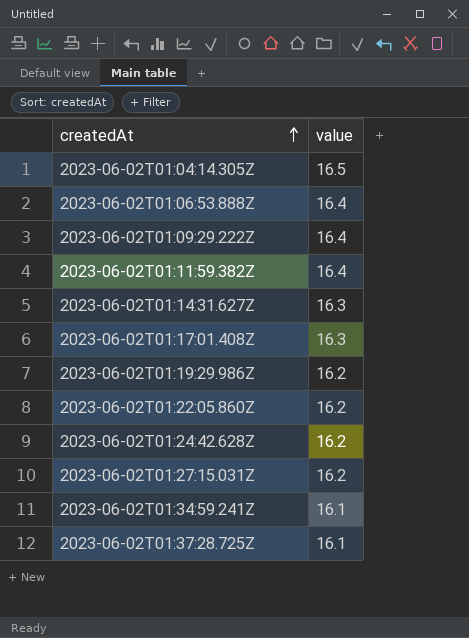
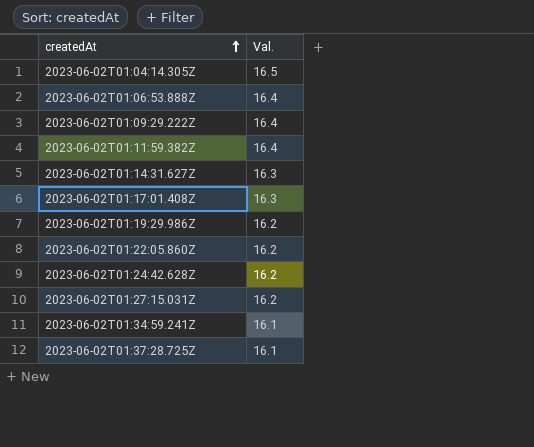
column name: value -> Val.

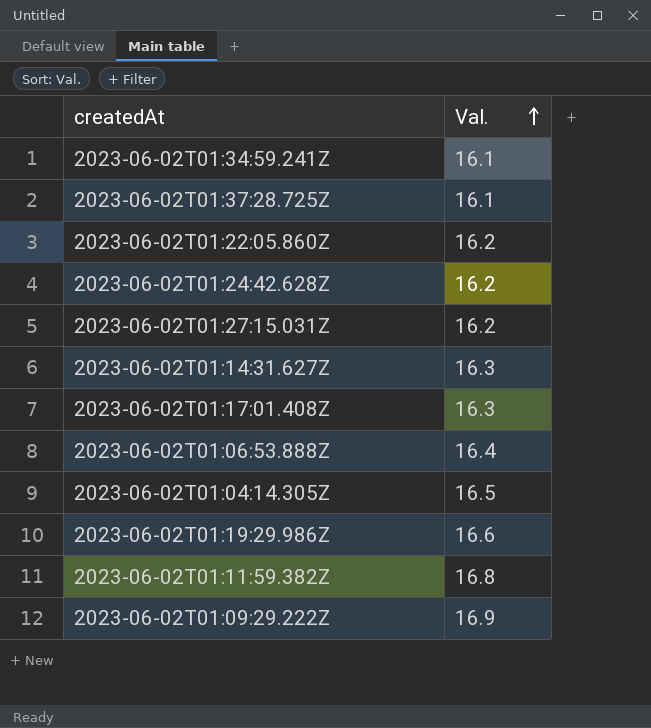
row order: createdAt ascending -> Val. ascending
2023-06-02T01:19:29.986Z | Val.: 16.2 -> 16.6
2023-06-02T01:11:59.382Z | Val.: 16.4 -> 16.8
2023-06-02T01:09:29.222Z | Val.: 16.4 -> 16.9

